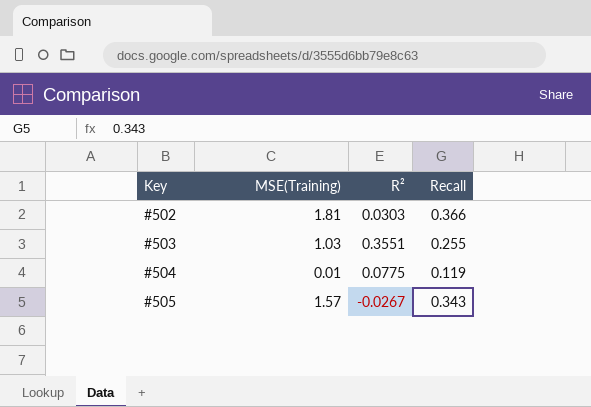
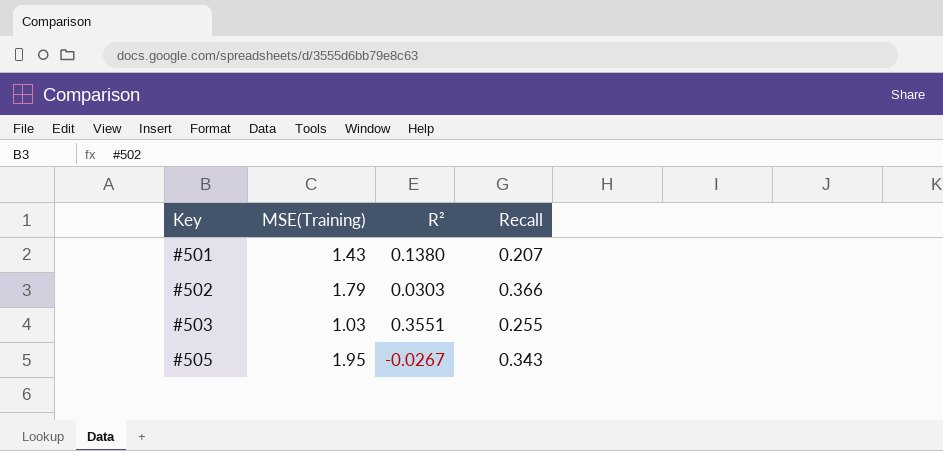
row #504: 0.01 | 0.0775 | 0.119 -> none
row #501: none -> 1.43 | 0.1380 | 0.207
#502 | MSE(Training): 1.81 -> 1.79
#505 | MSE(Training): 1.57 -> 1.95

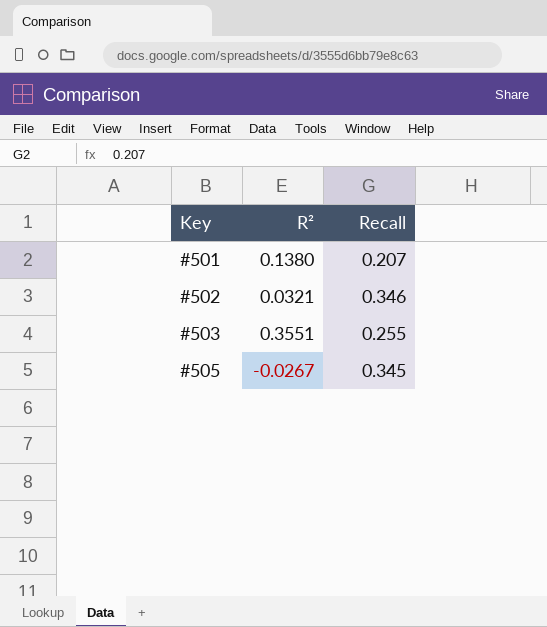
column MSE(Training) | position: 2 -> none
#502 | R²: 0.0303 -> 0.0321
#502 | Recall: 0.366 -> 0.346
#505 | Recall: 0.343 -> 0.345

